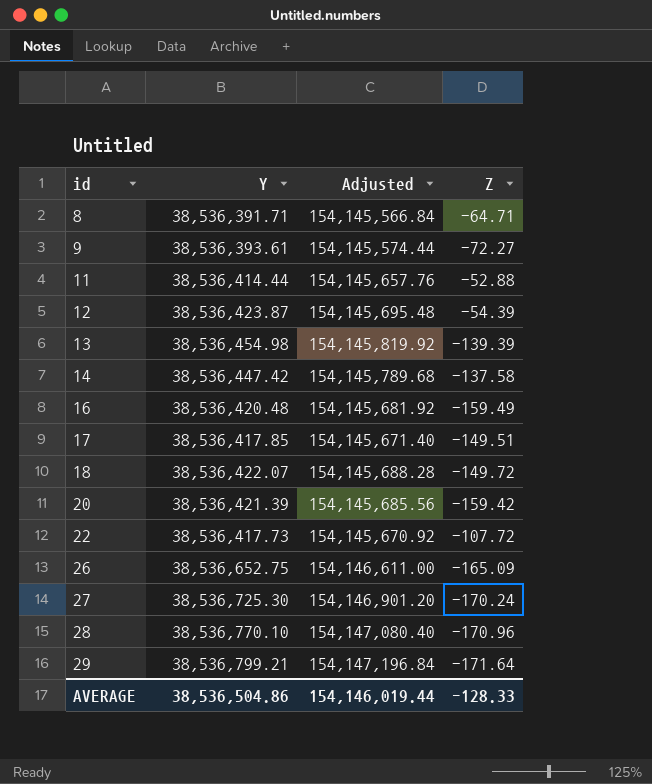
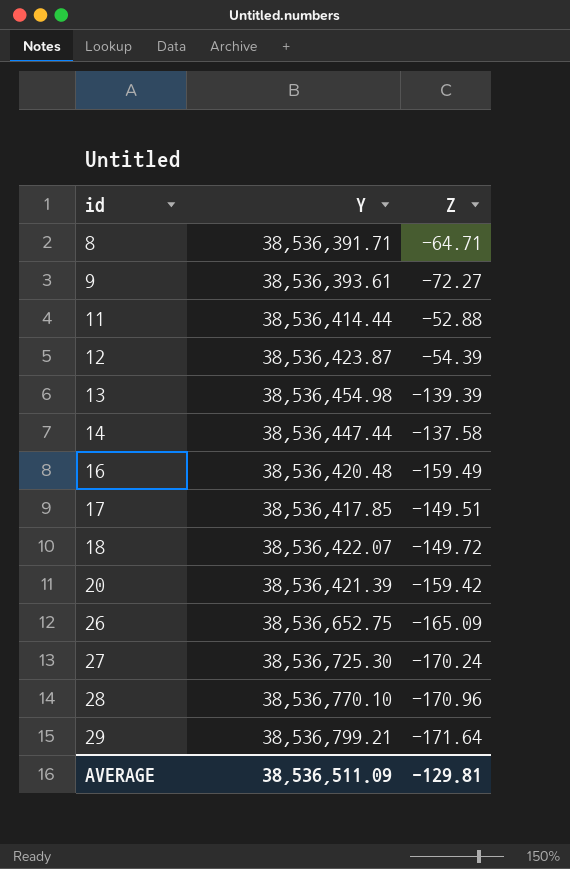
column Adjusted | formula: [Y] * 4 -> none
row 22: 38,536,417.73 | 154,145,670.92 | -107.72 -> none
14 | Y: 38,536,447.42 -> 38,536,447.44
AVERAGE | Y: 38,536,504.86 -> 38,536,511.09
AVERAGE | Z: -128.33 -> -129.81

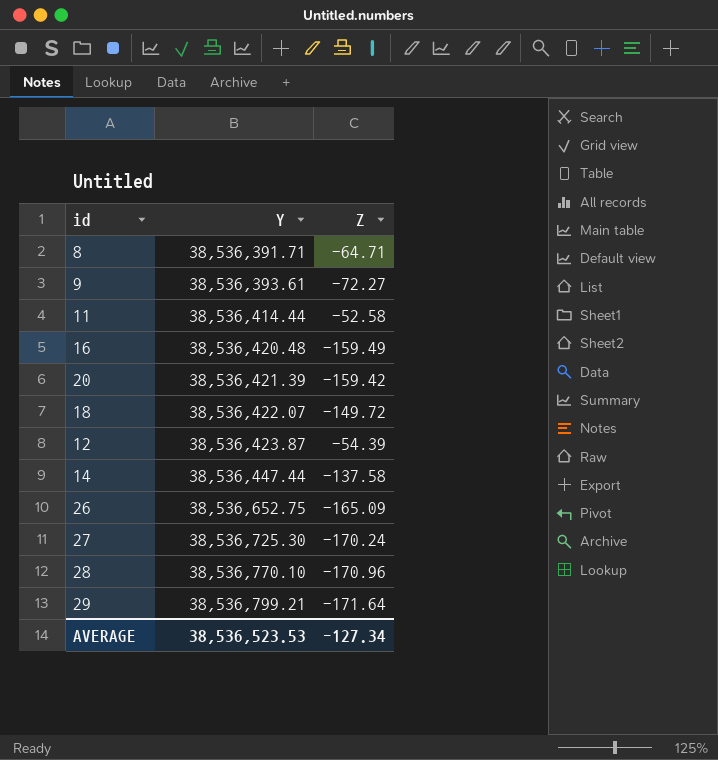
row order: id ascending -> Y ascending
row 13: 38,536,454.98 | -139.39 -> none
row 17: 38,536,417.85 | -149.51 -> none
11 | Z: -52.88 -> -52.58
AVERAGE | Y: 38,536,511.09 -> 38,536,523.53
AVERAGE | Z: -129.81 -> -127.34

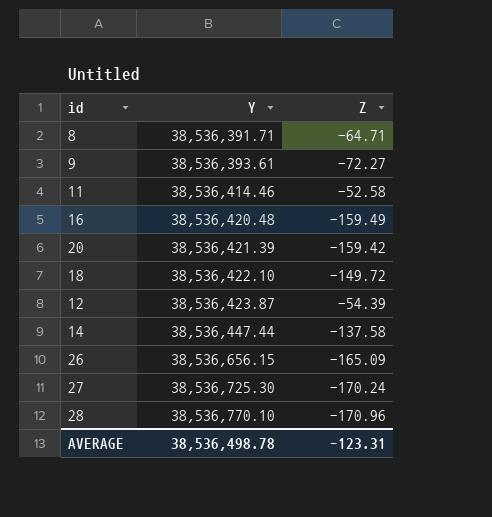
row 29: 38,536,799.21 | -171.64 -> none
11 | Y: 38,536,414.44 -> 38,536,414.46
18 | Y: 38,536,422.07 -> 38,536,422.10
26 | Y: 38,536,652.75 -> 38,536,656.15
AVERAGE | Y: 38,536,523.53 -> 38,536,498.78
AVERAGE | Z: -127.34 -> -123.31

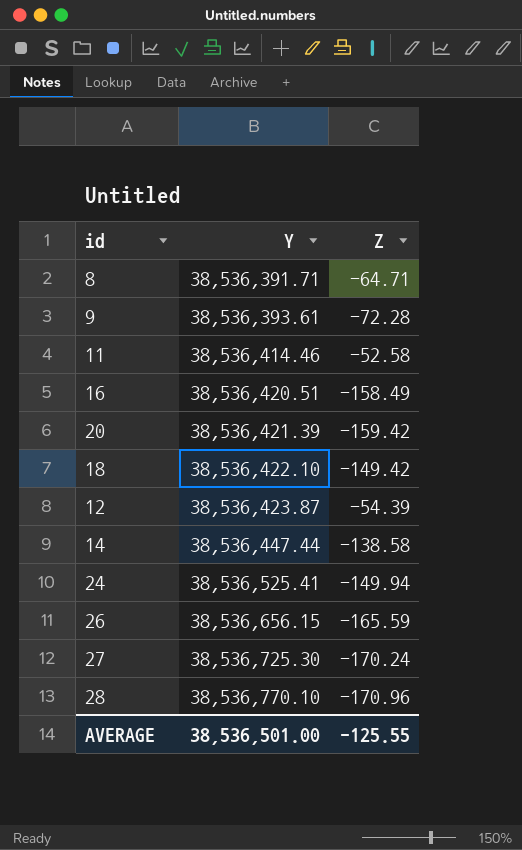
9 | Z: -72.27 -> -72.28
16 | Y: 38,536,420.48 -> 38,536,420.51
16 | Z: -159.49 -> -158.49
18 | Z: -149.72 -> -149.42
14 | Z: -137.58 -> -138.58
row 24: none -> 38,536,525.41 | -149.94
26 | Z: -165.09 -> -165.59
AVERAGE | Y: 38,536,498.78 -> 38,536,501.00
AVERAGE | Z: -123.31 -> -125.55

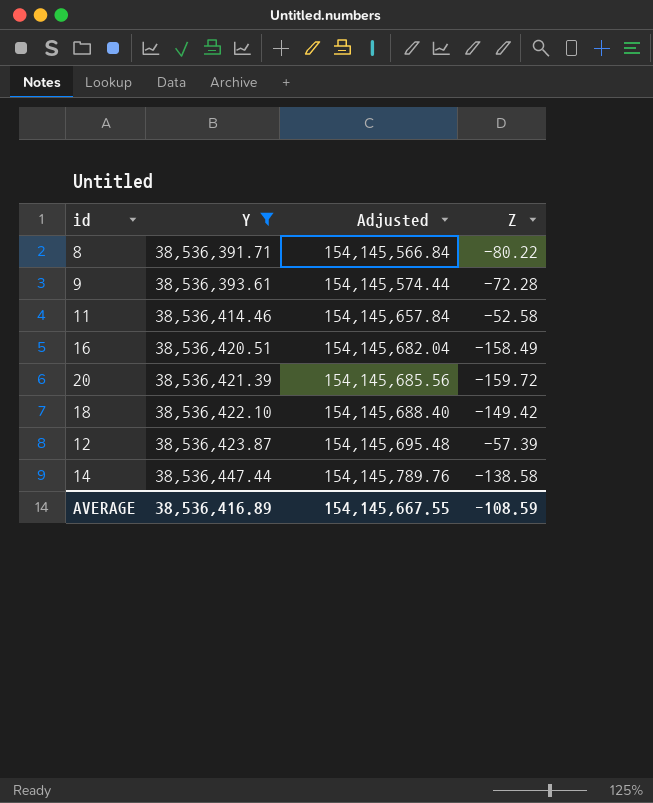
filter: none -> Y <= 38,536,447.44
column Adjusted | formula: none -> [Y] * 4
8 | Z: -64.71 -> -80.22
20 | Z: -159.42 -> -159.72
12 | Z: -54.39 -> -57.39
AVERAGE | Y: 38,536,501.00 -> 38,536,416.89
AVERAGE | Z: -125.55 -> -108.59

